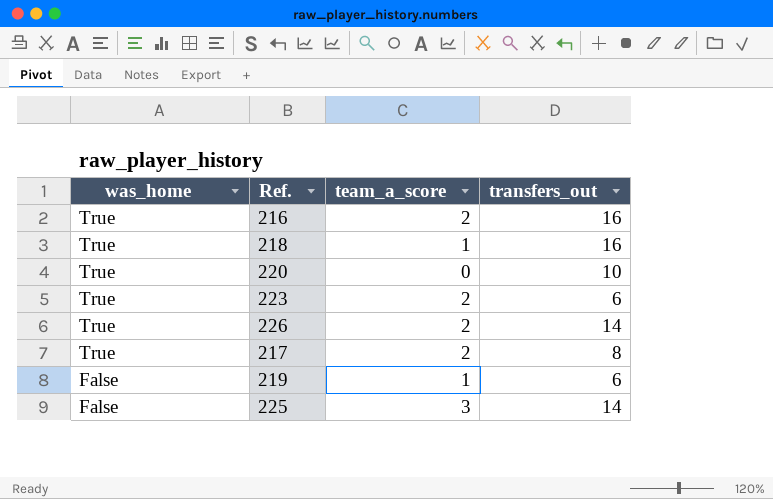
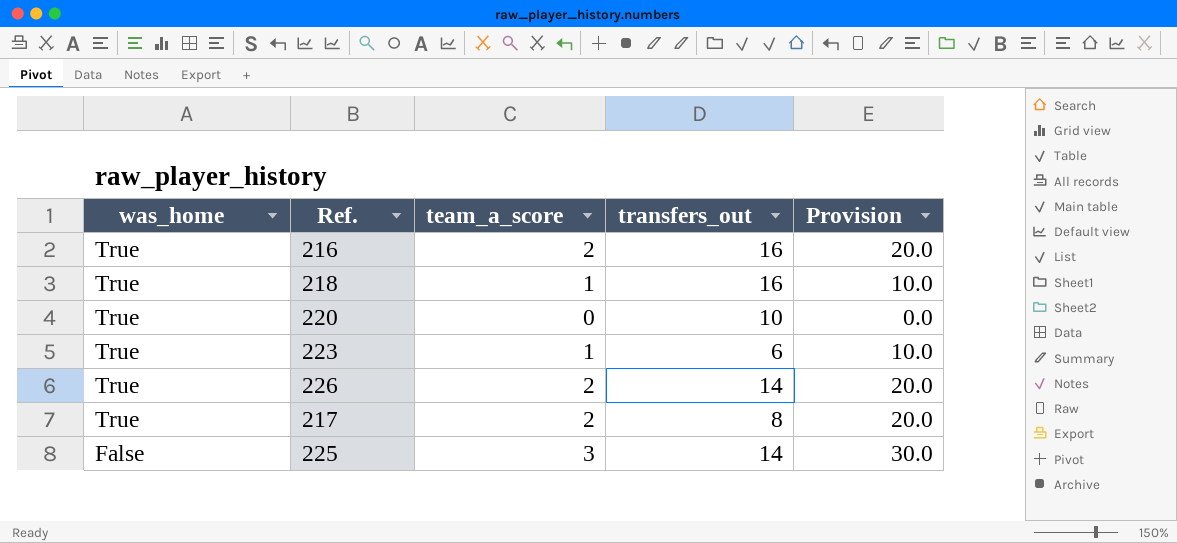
column Provision | formula: none -> [team_a_score] * 10
row 219: False | 1 | 6 -> none
223 | team_a_score: 2 -> 1

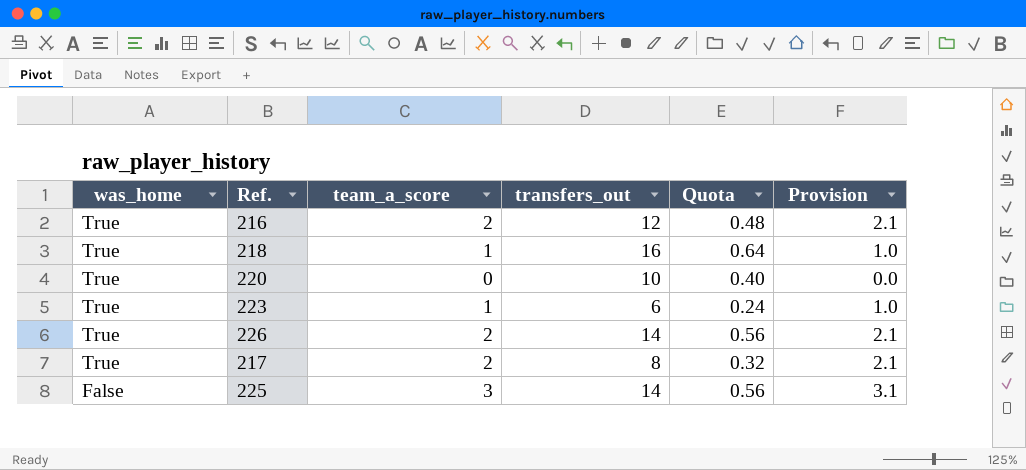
column Quota | formula: none -> [transfers_out] * 0.04
column Provision | formula: [team_a_score] * 10 -> [team_a_score] * 1.03
216 | transfers_out: 16 -> 12

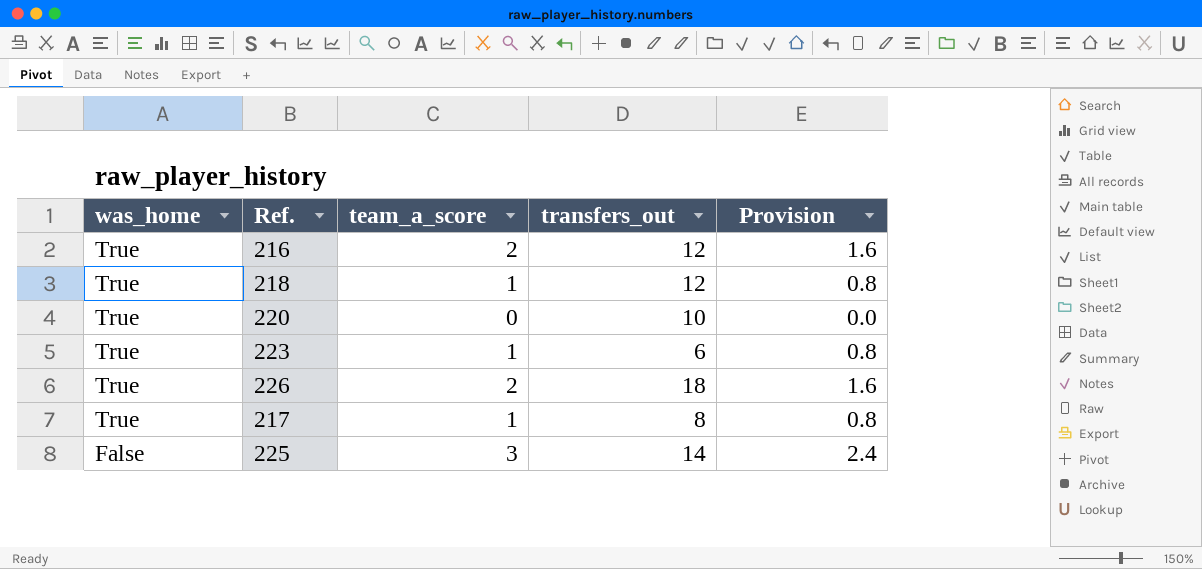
column Quota | formula: [transfers_out] * 0.04 -> none
column Provision | formula: [team_a_score] * 1.03 -> [team_a_score] * 0.8
218 | transfers_out: 16 -> 12
226 | transfers_out: 14 -> 18
217 | team_a_score: 2 -> 1

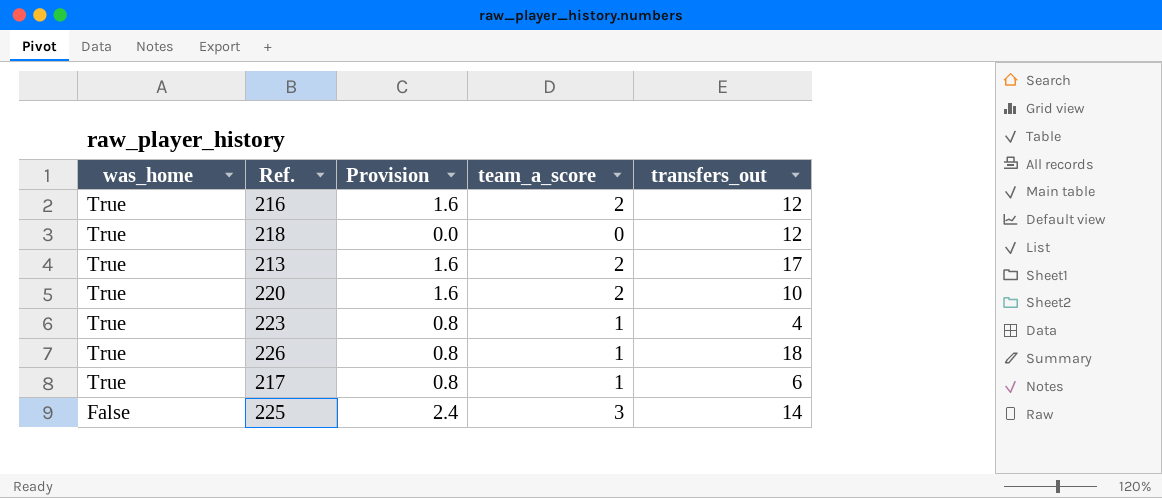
column Provision | position: 5 -> 3
218 | Provision: 0.8 -> 0.0
218 | team_a_score: 1 -> 0
row 213: none -> True | 1.6 | 2 | 17
220 | Provision: 0.0 -> 1.6
220 | team_a_score: 0 -> 2
223 | transfers_out: 6 -> 4
226 | Provision: 1.6 -> 0.8
226 | team_a_score: 2 -> 1
217 | transfers_out: 8 -> 6

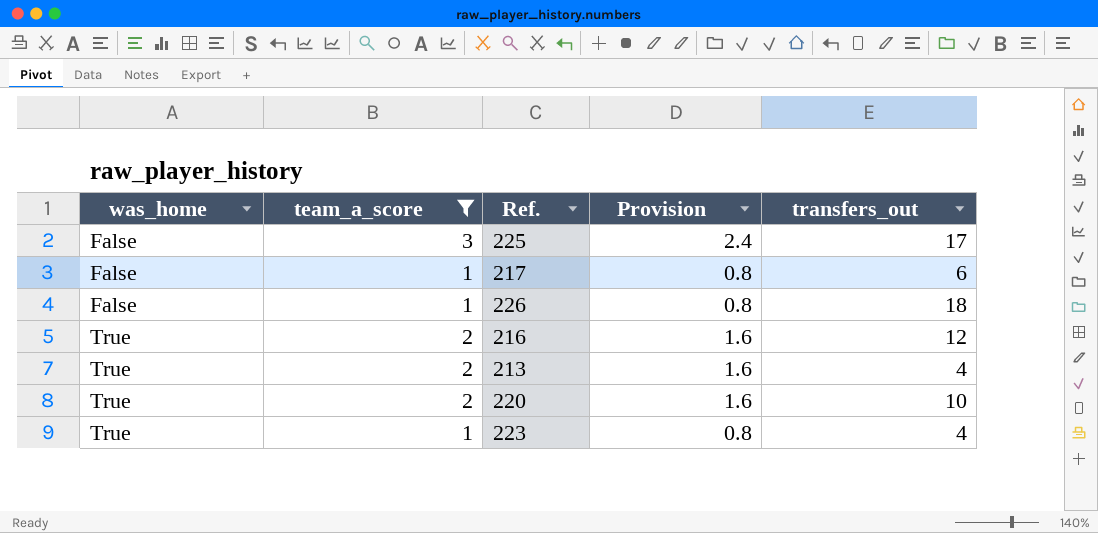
filter: none -> team_a_score != 0
row order: was_home descending -> was_home ascending
column team_a_score | position: 4 -> 2
225 | transfers_out: 14 -> 17
217 | was_home: True -> False
226 | was_home: True -> False
213 | transfers_out: 17 -> 4

